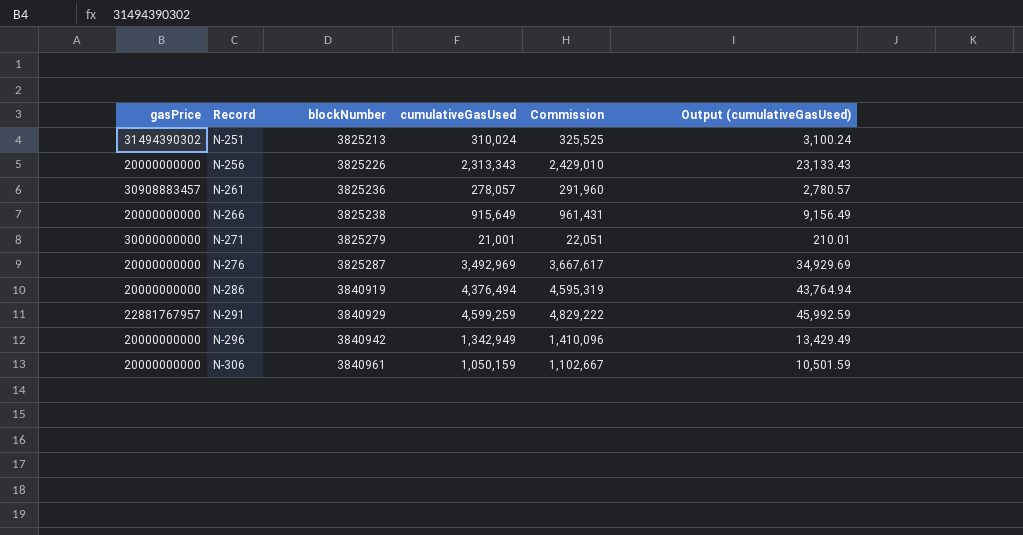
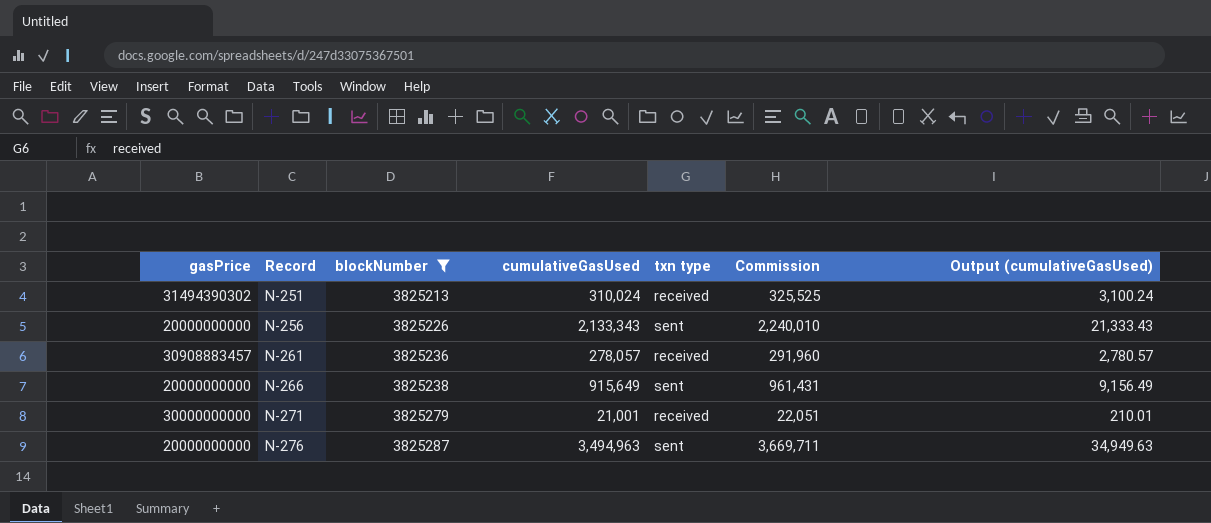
filter: none -> blockNumber <= 3825287
column txn type | position: none -> 5
N-256 | cumulativeGasUsed: 2,313,343 -> 2,133,343
N-256 | Commission: 2,429,010 -> 2,240,010
N-256 | Output (cumulativeGasUsed): 23,133.43 -> 21,333.43
N-276 | cumulativeGasUsed: 3,492,969 -> 3,494,963
N-276 | Commission: 3,667,617 -> 3,669,711
N-276 | Output (cumulativeGasUsed): 34,929.69 -> 34,949.63

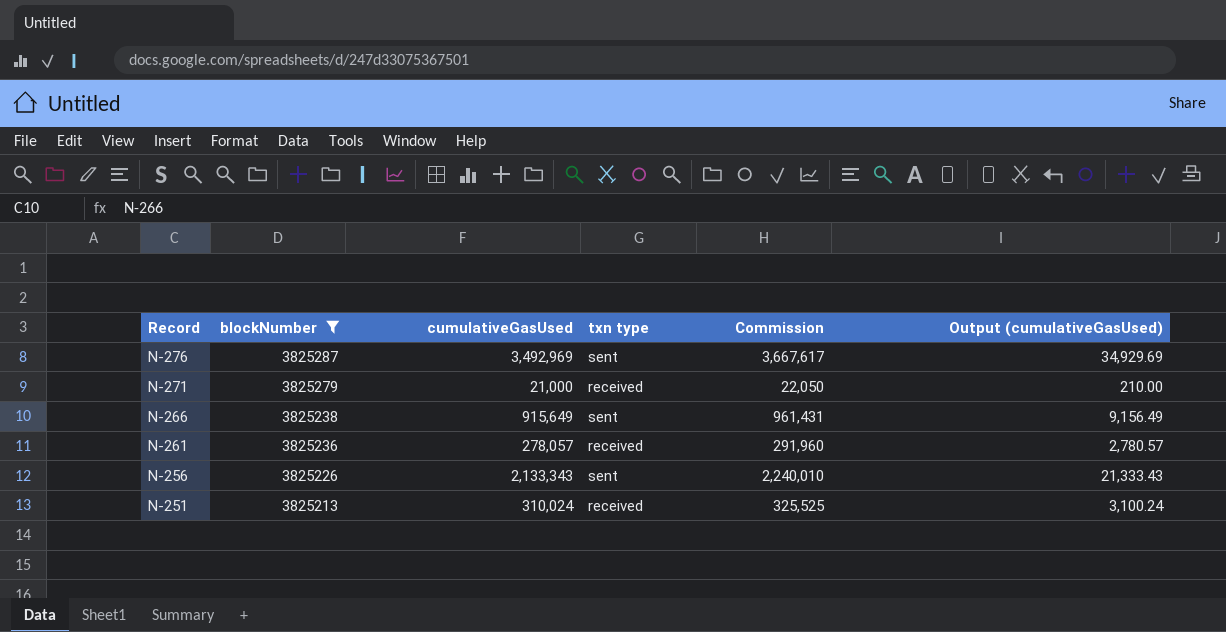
row order: Record ascending -> Record descending
column gasPrice | position: 1 -> none
N-276 | cumulativeGasUsed: 3,494,963 -> 3,492,969
N-276 | Commission: 3,669,711 -> 3,667,617
N-276 | Output (cumulativeGasUsed): 34,949.63 -> 34,929.69
N-271 | cumulativeGasUsed: 21,001 -> 21,000
N-271 | Commission: 22,051 -> 22,050
N-271 | Output (cumulativeGasUsed): 210.01 -> 210.00

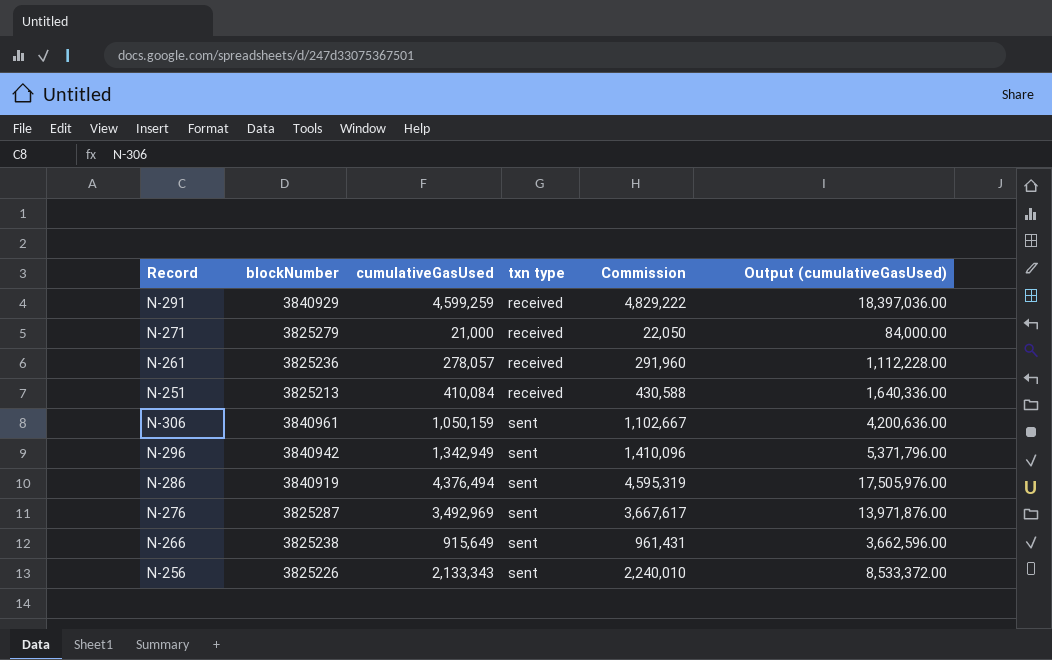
filter: blockNumber <= 3825287 -> none
row order: Record descending -> txn type ascending
column Output (cumulativeGasUsed) | formula: [cumulativeGasUsed] * 0.01 -> [cumulativeGasUsed] * 4
N-251 | cumulativeGasUsed: 310,024 -> 410,084
N-251 | Commission: 325,525 -> 430,588

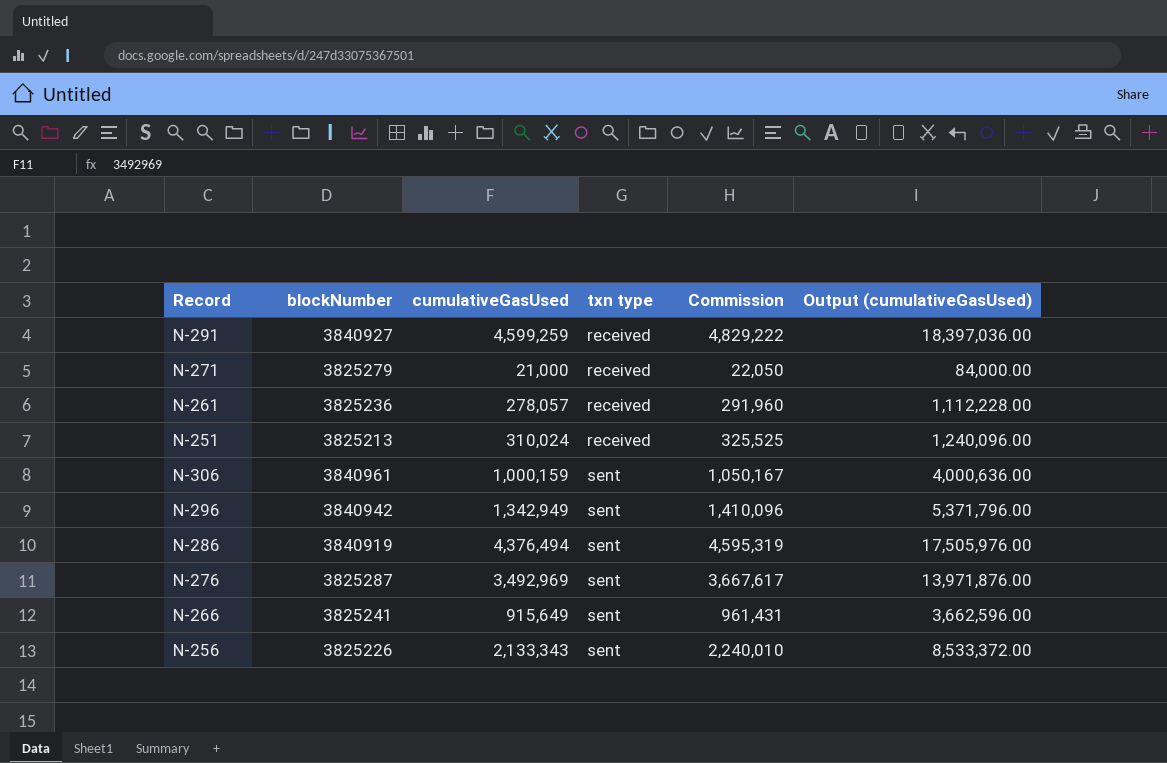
N-291 | blockNumber: 3840929 -> 3840927
N-251 | cumulativeGasUsed: 410,084 -> 310,024
N-251 | Commission: 430,588 -> 325,525
N-251 | Output (cumulativeGasUsed): 1,640,336.00 -> 1,240,096.00
N-306 | cumulativeGasUsed: 1,050,159 -> 1,000,159
N-306 | Commission: 1,102,667 -> 1,050,167
N-306 | Output (cumulativeGasUsed): 4,200,636.00 -> 4,000,636.00
N-266 | blockNumber: 3825238 -> 3825241

